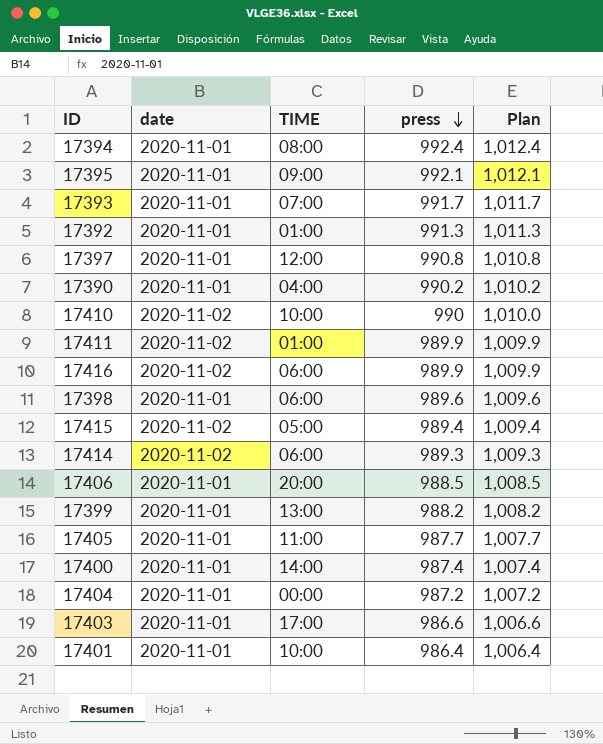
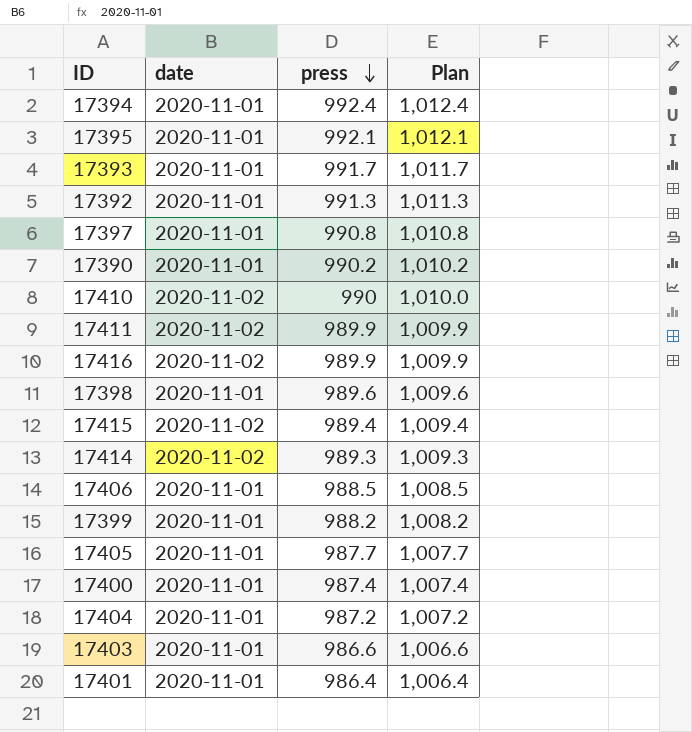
column TIME | position: 3 -> none

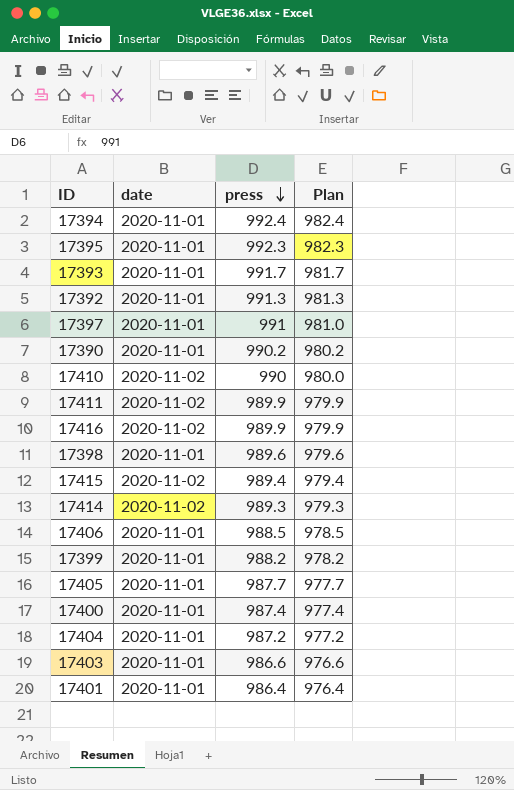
column Plan | formula: [press] + 20 -> [press] - 10
17395 | press: 992.1 -> 992.3
17397 | press: 990.8 -> 991

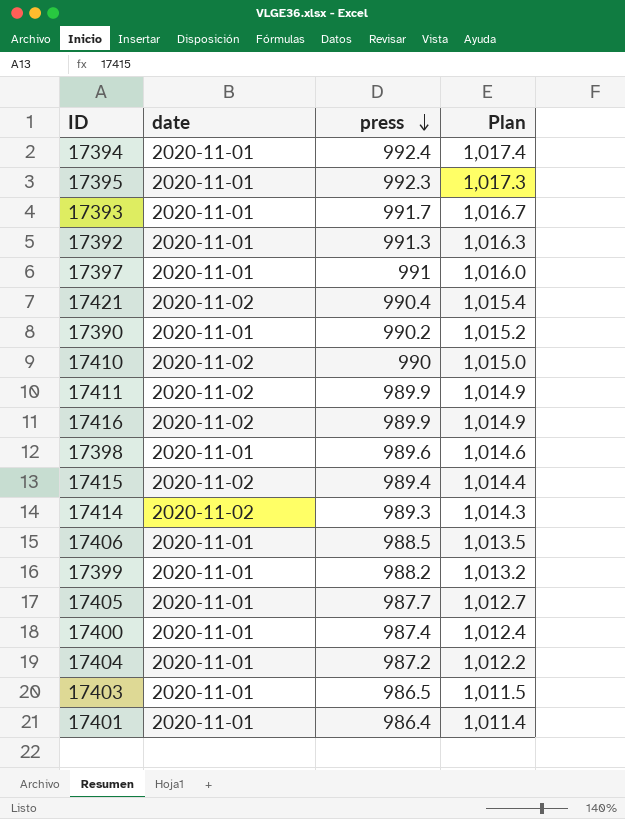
column Plan | formula: [press] - 10 -> [press] + 25
row 17421: none -> 2020-11-02 | 990.4 | 1,015.4
17403 | press: 986.6 -> 986.5

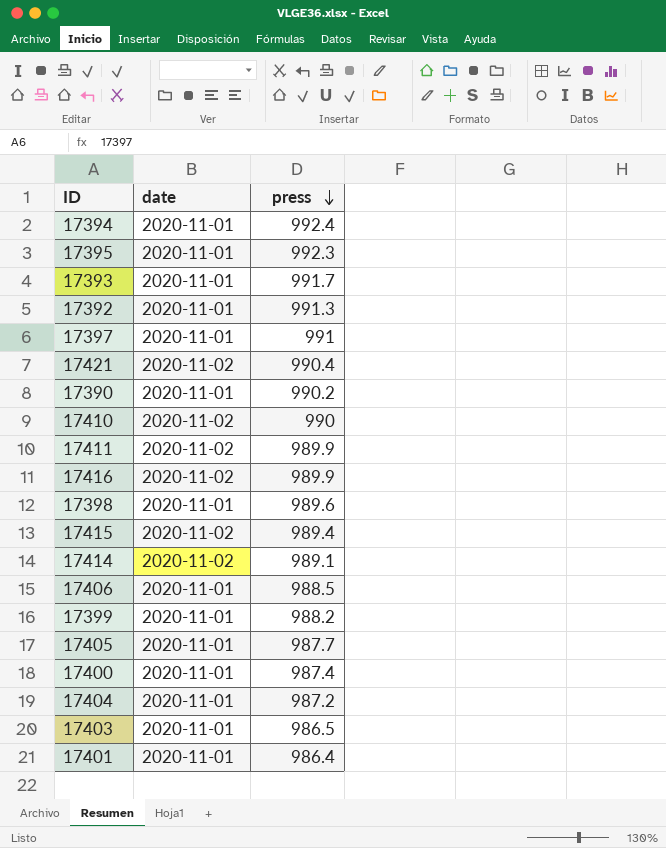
column Plan | formula: [press] + 25 -> none
17414 | press: 989.3 -> 989.1

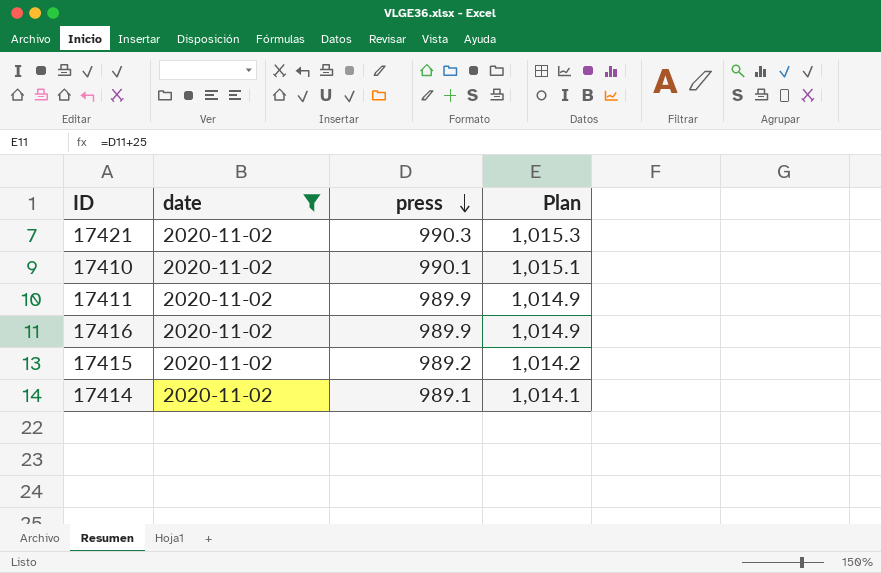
filter: none -> date = 2020-11-02
column Plan | formula: none -> [press] + 25
17421 | press: 990.4 -> 990.3
17410 | press: 990 -> 990.1
17415 | press: 989.4 -> 989.2

